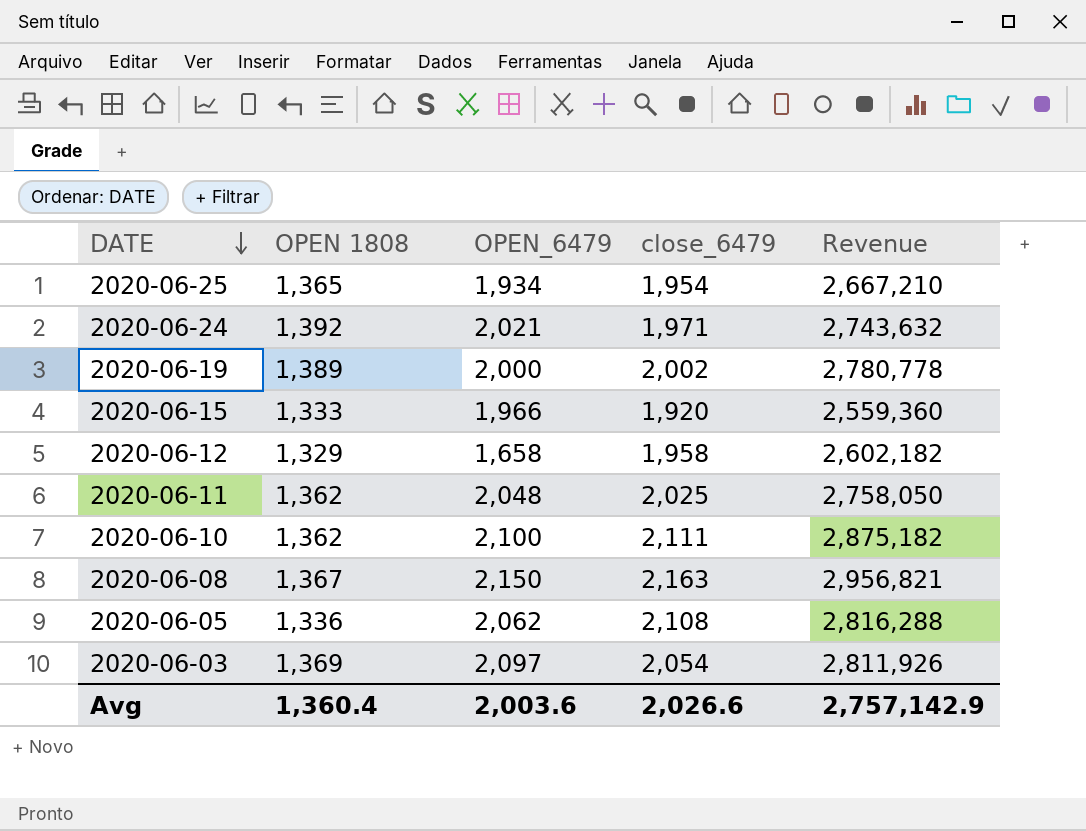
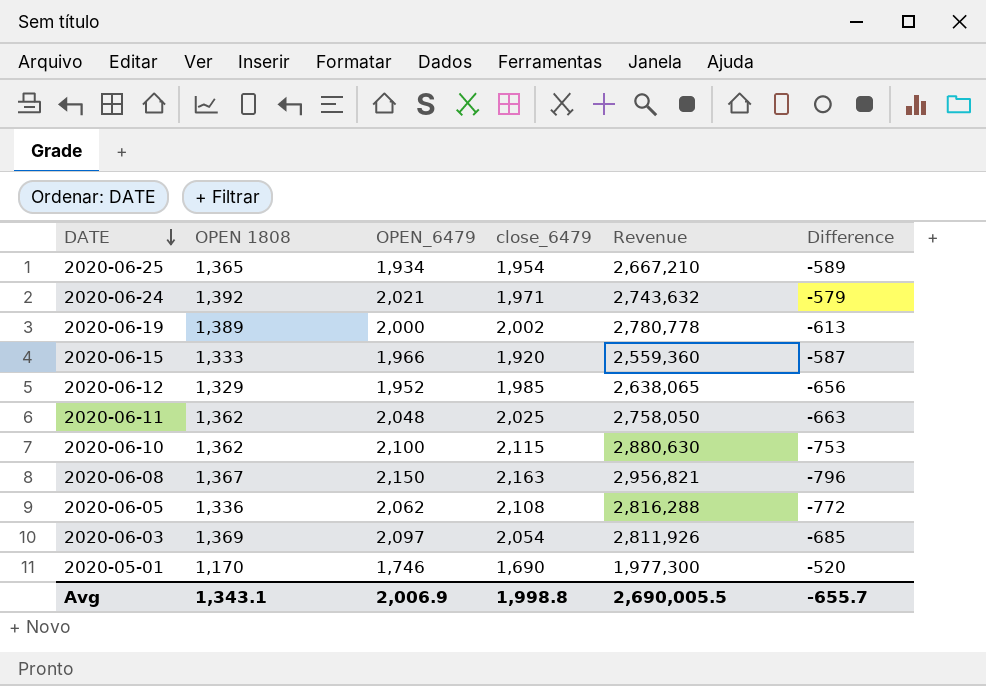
column Difference | formula: none -> [OPEN 1808] - [close_6479]
2020-06-12 | OPEN_6479: 1,658 -> 1,952
2020-06-12 | close_6479: 1,958 -> 1,985
2020-06-12 | Revenue: 2,602,182 -> 2,638,065
2020-06-10 | close_6479: 2,111 -> 2,115
2020-06-10 | Revenue: 2,875,182 -> 2,880,630
row 2020-05-01: none -> 1,170 | 1,746 | 1,690 | 1,977,300 | -520
Avg | OPEN 1808: 1,360.4 -> 1,343.1
Avg | OPEN_6479: 2,003.6 -> 2,006.9
Avg | close_6479: 2,026.6 -> 1,998.8
Avg | Revenue: 2,757,142.9 -> 2,690,005.5

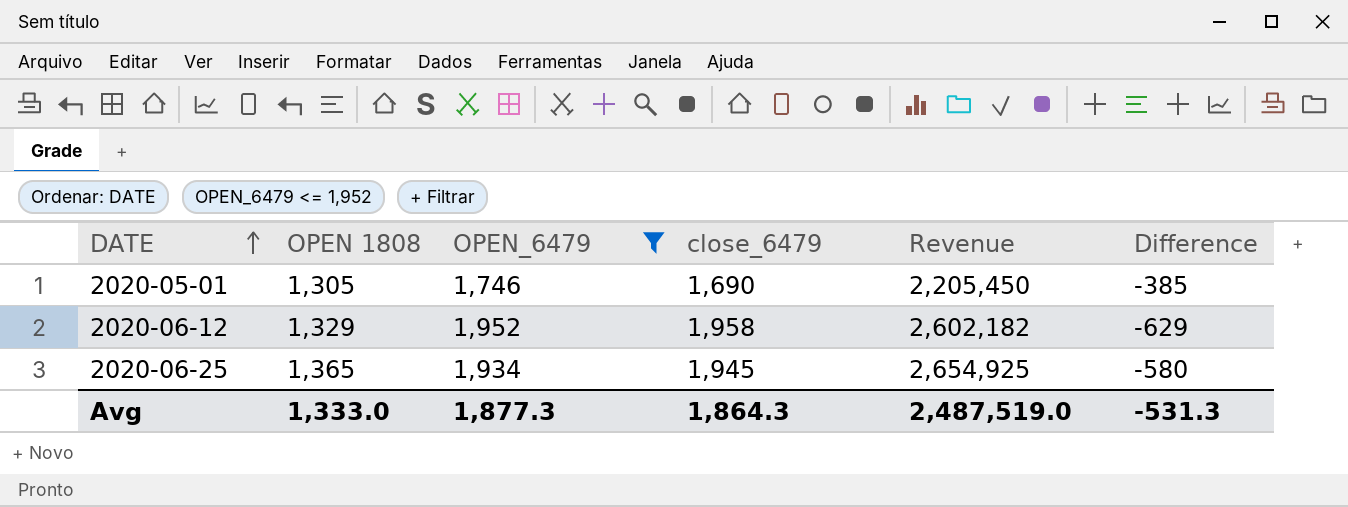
filter: none -> OPEN_6479 <= 1,952
row order: DATE descending -> DATE ascending
2020-05-01 | OPEN 1808: 1,170 -> 1,305
2020-05-01 | Revenue: 1,977,300 -> 2,205,450
2020-05-01 | Difference: -520 -> -385
2020-06-12 | close_6479: 1,985 -> 1,958
2020-06-12 | Revenue: 2,638,065 -> 2,602,182
2020-06-12 | Difference: -656 -> -629
2020-06-25 | close_6479: 1,954 -> 1,945
2020-06-25 | Revenue: 2,667,210 -> 2,654,925
2020-06-25 | Difference: -589 -> -580
Avg | OPEN 1808: 1,343.1 -> 1,333.0
Avg | OPEN_6479: 2,006.9 -> 1,877.3
Avg | close_6479: 1,998.8 -> 1,864.3
Avg | Revenue: 2,690,005.5 -> 2,487,519.0
Avg | Difference: -655.7 -> -531.3

